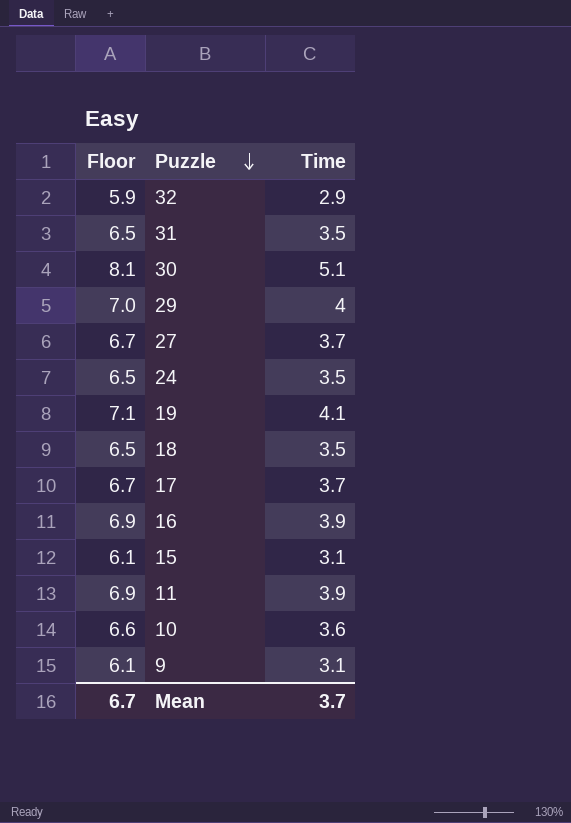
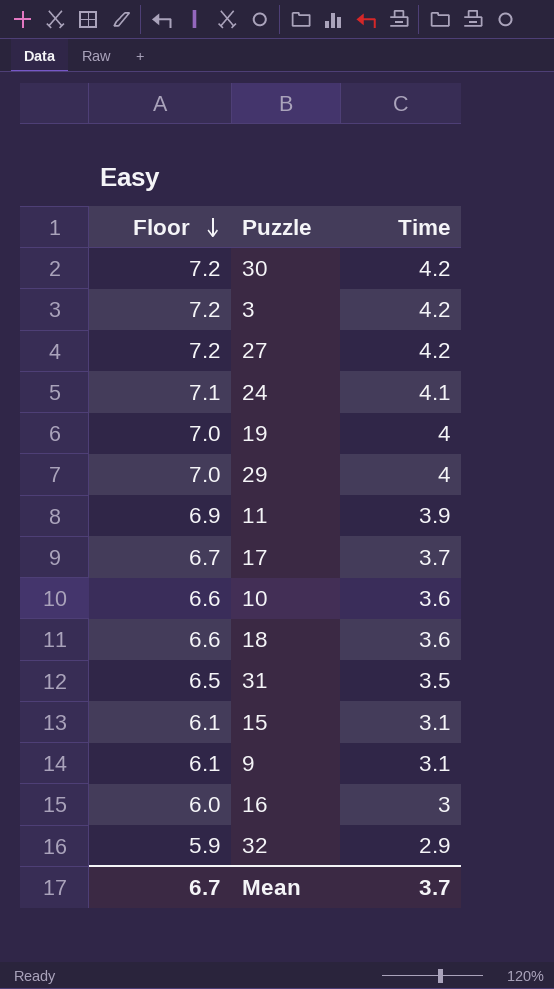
row order: Puzzle descending -> Floor descending
30 | Floor: 8.1 -> 7.2
30 | Time: 5.1 -> 4.2
row 3: none -> 7.2 | 4.2
27 | Floor: 6.7 -> 7.2
27 | Time: 3.7 -> 4.2
24 | Floor: 6.5 -> 7.1
24 | Time: 3.5 -> 4.1
19 | Floor: 7.1 -> 7.0
19 | Time: 4.1 -> 4
18 | Floor: 6.5 -> 6.6
18 | Time: 3.5 -> 3.6
16 | Floor: 6.9 -> 6.0
16 | Time: 3.9 -> 3

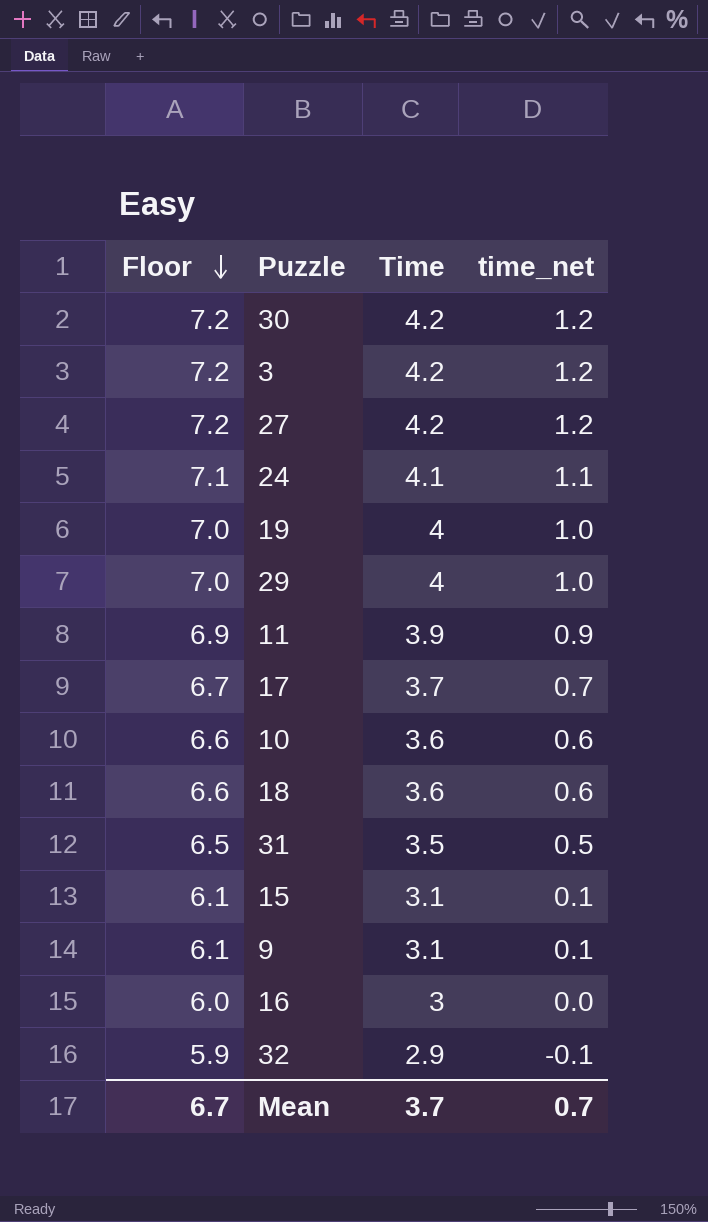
column time_net | formula: none -> [Time] - 3

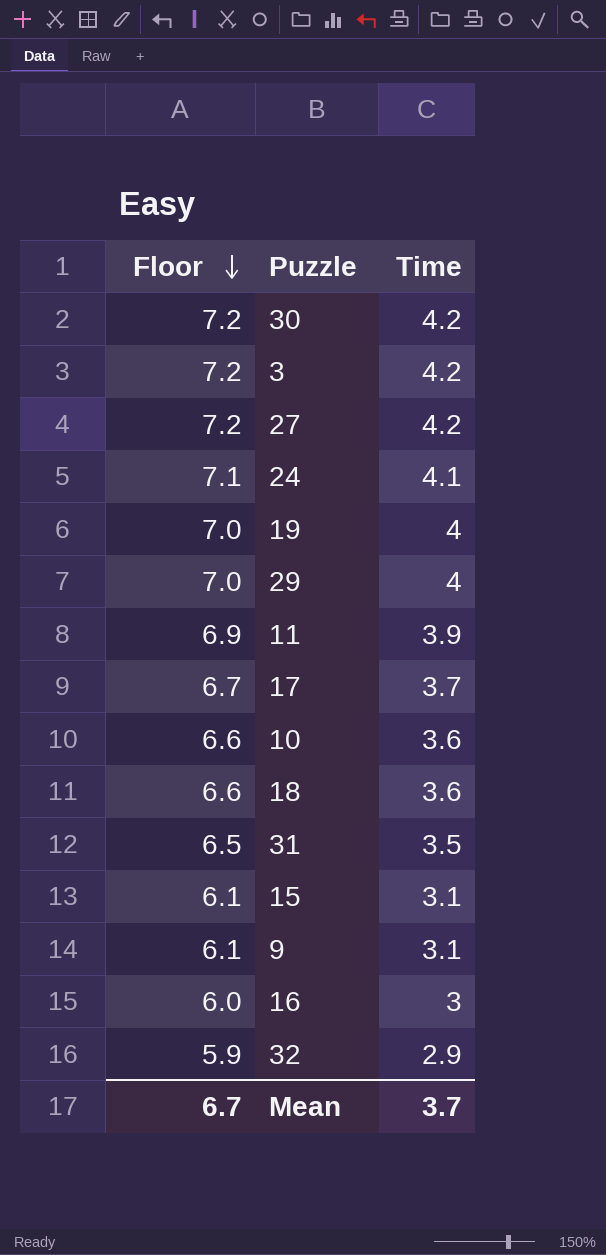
column time_net | formula: [Time] - 3 -> none

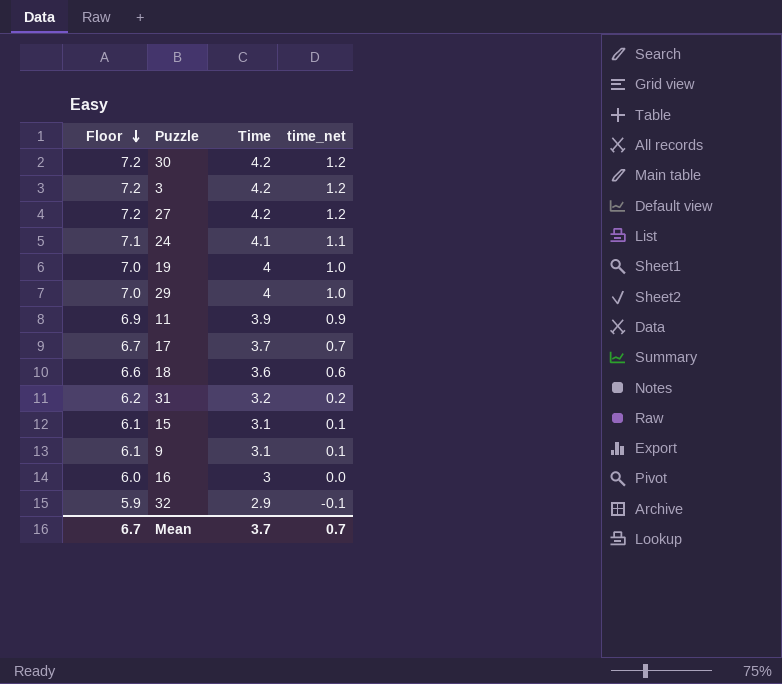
column time_net | formula: none -> [Time] - 3
row 10: 6.6 | 3.6 -> none
31 | Floor: 6.5 -> 6.2
31 | Time: 3.5 -> 3.2

